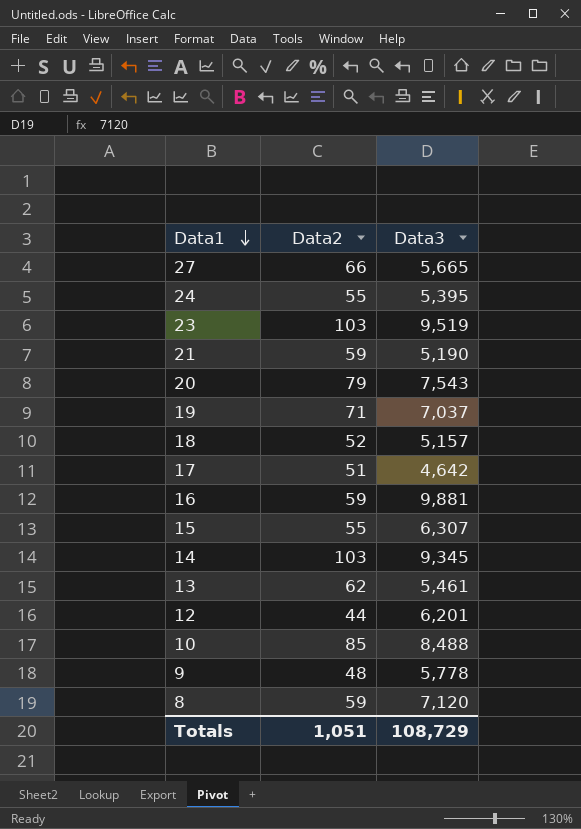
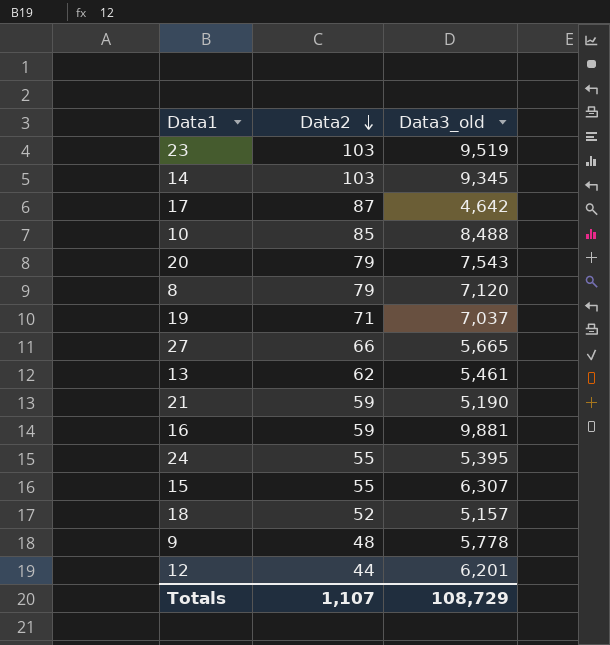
row order: Data1 descending -> Data2 descending
column name: Data3 -> Data3_old
17 | Data2: 51 -> 87
8 | Data2: 59 -> 79
Totals | Data2: 1,051 -> 1,107

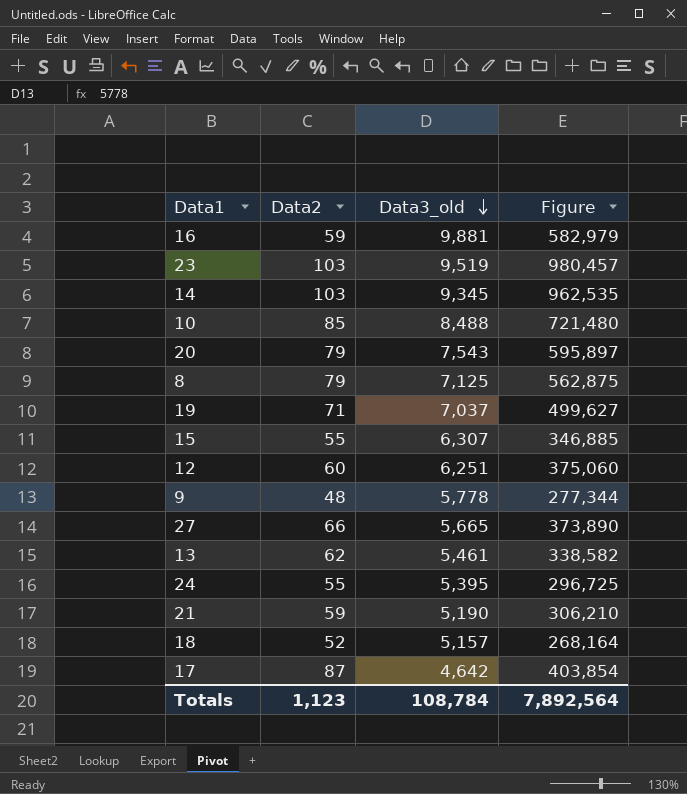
row order: Data2 descending -> Data3_old descending
column Figure | formula: none -> [Data2] * [Data3_old]
8 | Data3_old: 7,120 -> 7,125
12 | Data2: 44 -> 60
12 | Data3_old: 6,201 -> 6,251
Totals | Data2: 1,107 -> 1,123
Totals | Data3_old: 108,729 -> 108,784

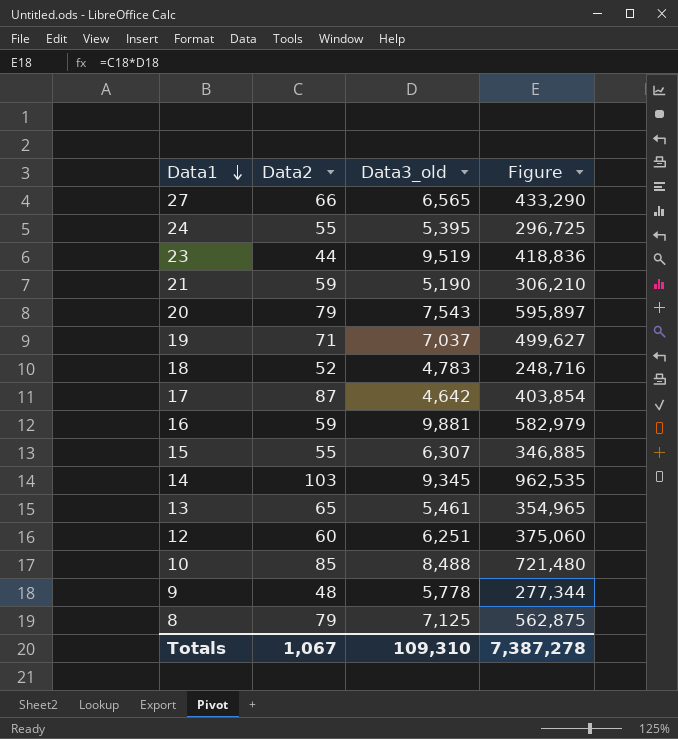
row order: Data3_old descending -> Data1 descending
27 | Data3_old: 5,665 -> 6,565
27 | Figure: 373,890 -> 433,290
23 | Data2: 103 -> 44
23 | Figure: 980,457 -> 418,836
18 | Data3_old: 5,157 -> 4,783
18 | Figure: 268,164 -> 248,716
13 | Data2: 62 -> 65
13 | Figure: 338,582 -> 354,965
Totals | Data2: 1,123 -> 1,067
Totals | Data3_old: 108,784 -> 109,310
Totals | Figure: 7,892,564 -> 7,387,278

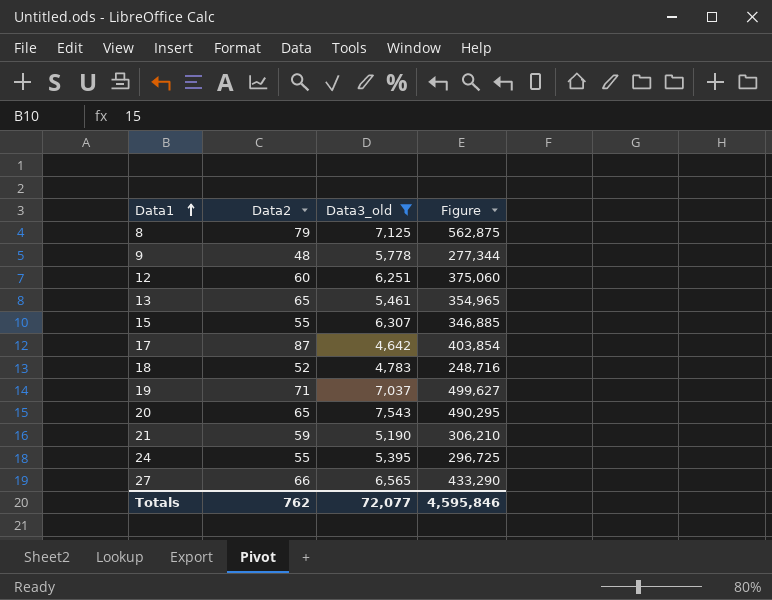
filter: none -> Data3_old <= 7,543
row order: Data1 descending -> Data1 ascending
20 | Data2: 79 -> 65
20 | Figure: 595,897 -> 490,295
Totals | Data2: 1,067 -> 762
Totals | Data3_old: 109,310 -> 72,077
Totals | Figure: 7,387,278 -> 4,595,846

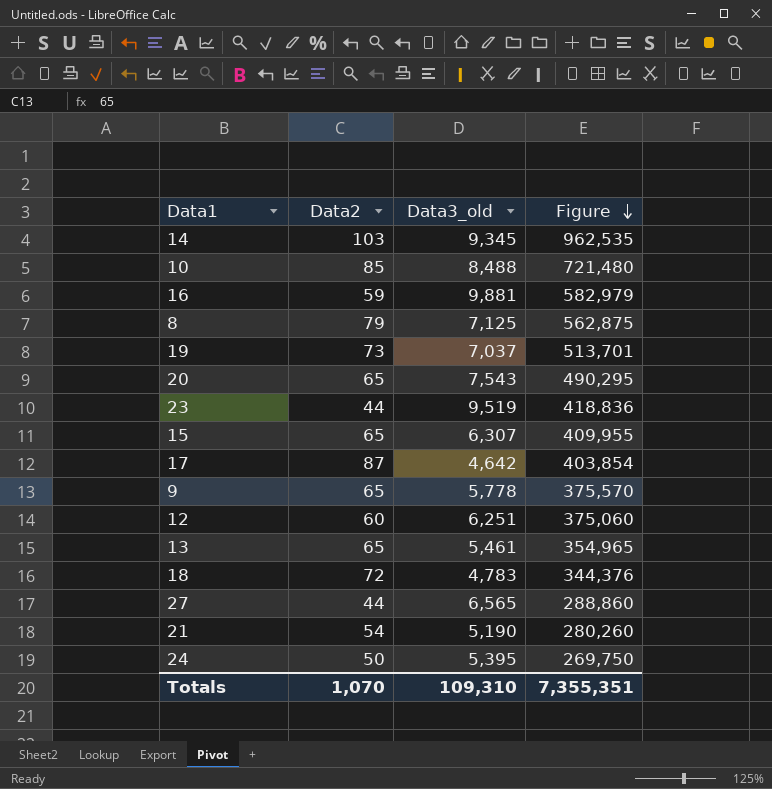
filter: Data3_old <= 7,543 -> none
row order: Data1 ascending -> Figure descending
19 | Data2: 71 -> 73
19 | Figure: 499,627 -> 513,701
15 | Data2: 55 -> 65
15 | Figure: 346,885 -> 409,955
9 | Data2: 48 -> 65
9 | Figure: 277,344 -> 375,570
18 | Data2: 52 -> 72
18 | Figure: 248,716 -> 344,376
27 | Data2: 66 -> 44
27 | Figure: 433,290 -> 288,860
21 | Data2: 59 -> 54
21 | Figure: 306,210 -> 280,260
24 | Data2: 55 -> 50
24 | Figure: 296,725 -> 269,750
Totals | Data2: 762 -> 1,070
Totals | Data3_old: 72,077 -> 109,310
Totals | Figure: 4,595,846 -> 7,355,351

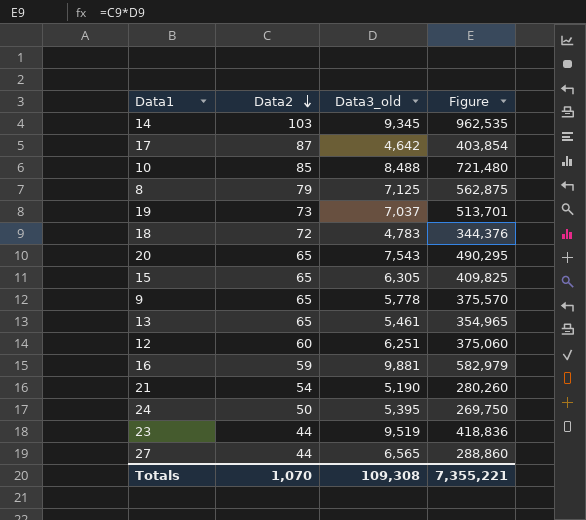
row order: Figure descending -> Data2 descending
15 | Data3_old: 6,307 -> 6,305
15 | Figure: 409,955 -> 409,825
Totals | Data3_old: 109,310 -> 109,308
Totals | Figure: 7,355,351 -> 7,355,221

